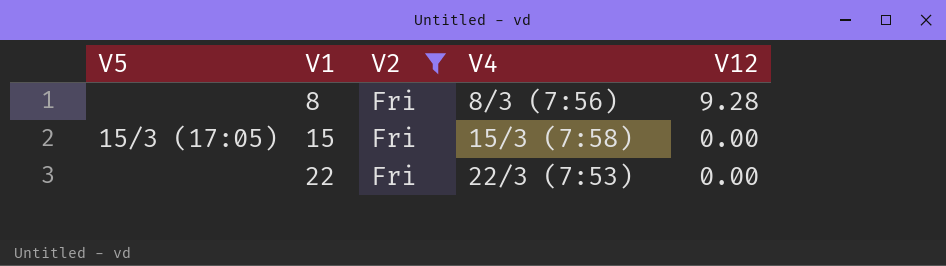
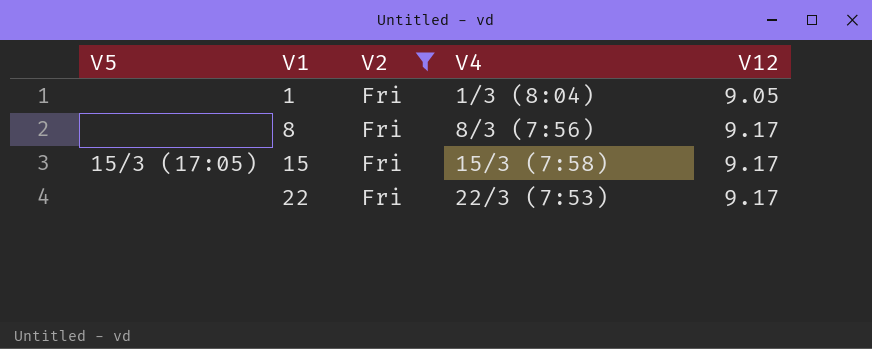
row 1: none -> none | Fri | 1/3 (8:04) | 9.05
8 | V12: 9.28 -> 9.17
15 | V12: 0.00 -> 9.17
22 | V12: 0.00 -> 9.17

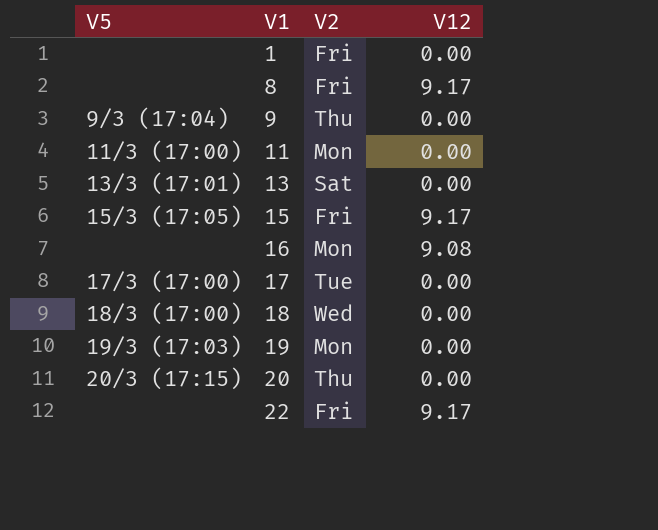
filter: V2 = Fri -> none
column V4 | position: 4 -> none
1 | V12: 9.05 -> 0.00

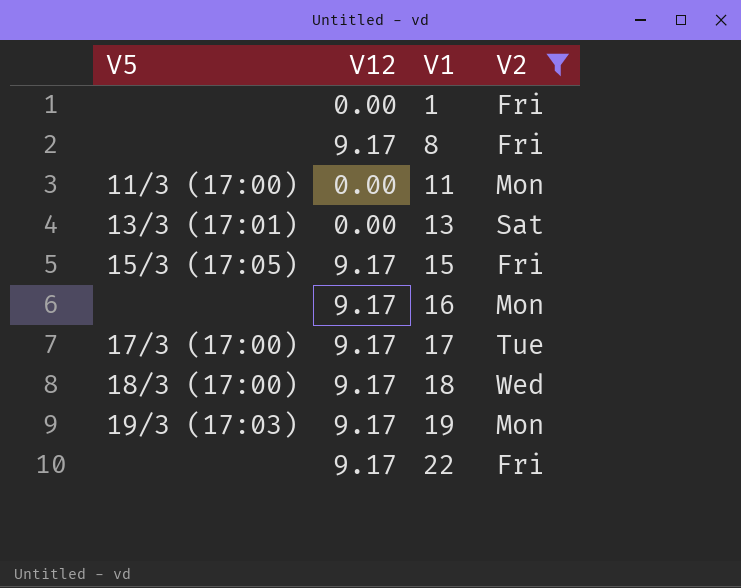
filter: none -> V2 != Thu
column V12 | position: 4 -> 2
16 | V12: 9.08 -> 9.17
17 | V12: 0.00 -> 9.17
18 | V12: 0.00 -> 9.17
19 | V12: 0.00 -> 9.17

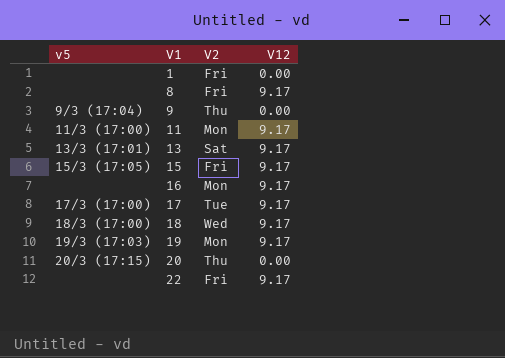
filter: V2 != Thu -> none
column name: V5 -> v5
column V12 | position: 2 -> 4
11 | V12: 0.00 -> 9.17
13 | V12: 0.00 -> 9.17

